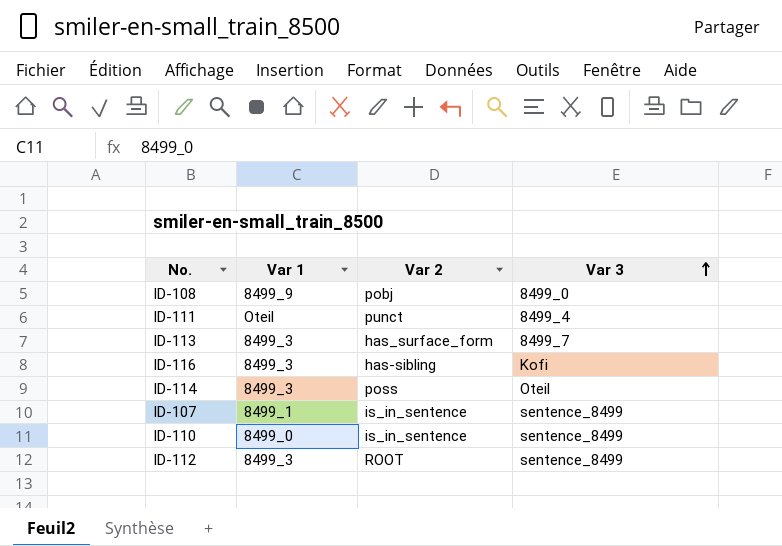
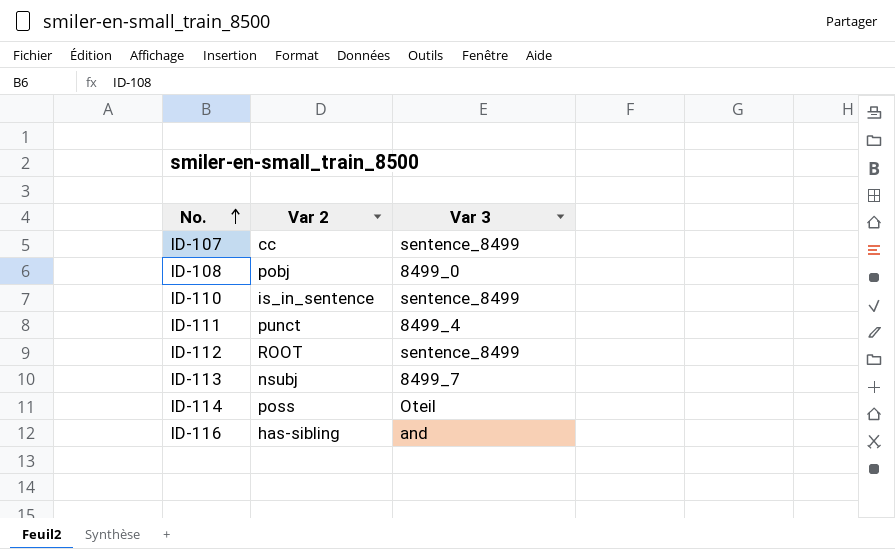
row order: Var 3 ascending -> No. ascending
column Var 1 | position: 2 -> none
ID-107 | Var 2: is_in_sentence -> cc
ID-113 | Var 2: has_surface_form -> nsubj
ID-116 | Var 3: Kofi -> and

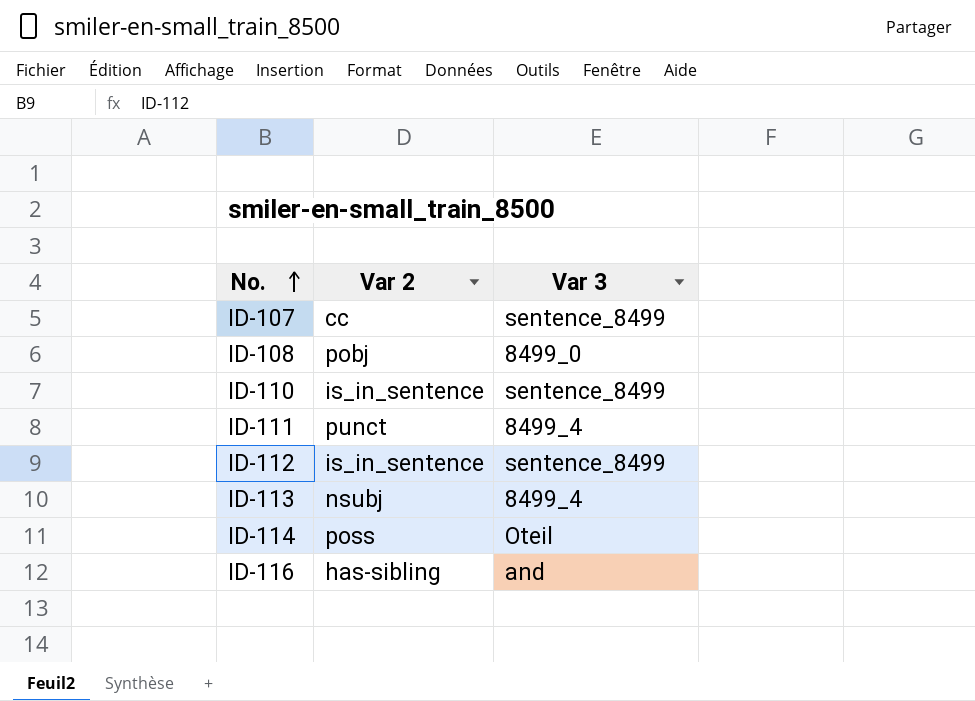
ID-112 | Var 2: ROOT -> is_in_sentence
ID-113 | Var 3: 8499_7 -> 8499_4

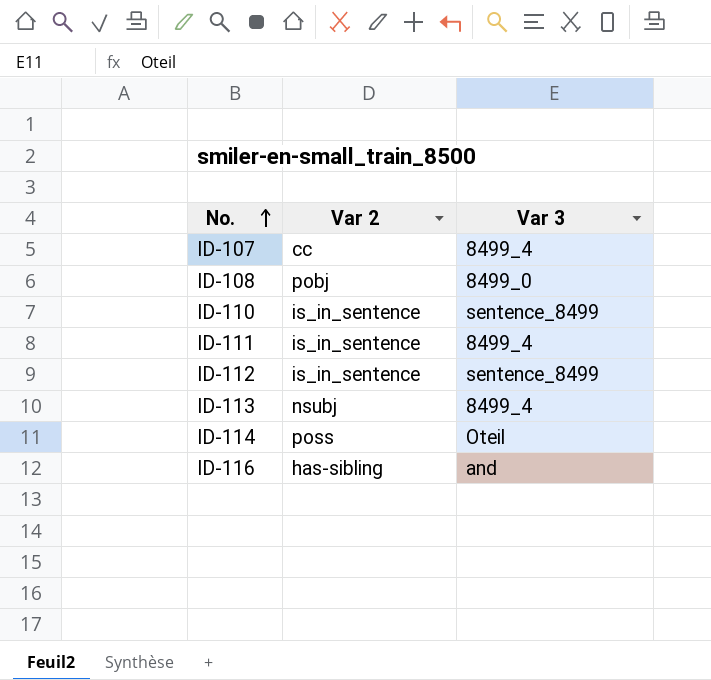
ID-107 | Var 3: sentence_8499 -> 8499_4
ID-111 | Var 2: punct -> is_in_sentence

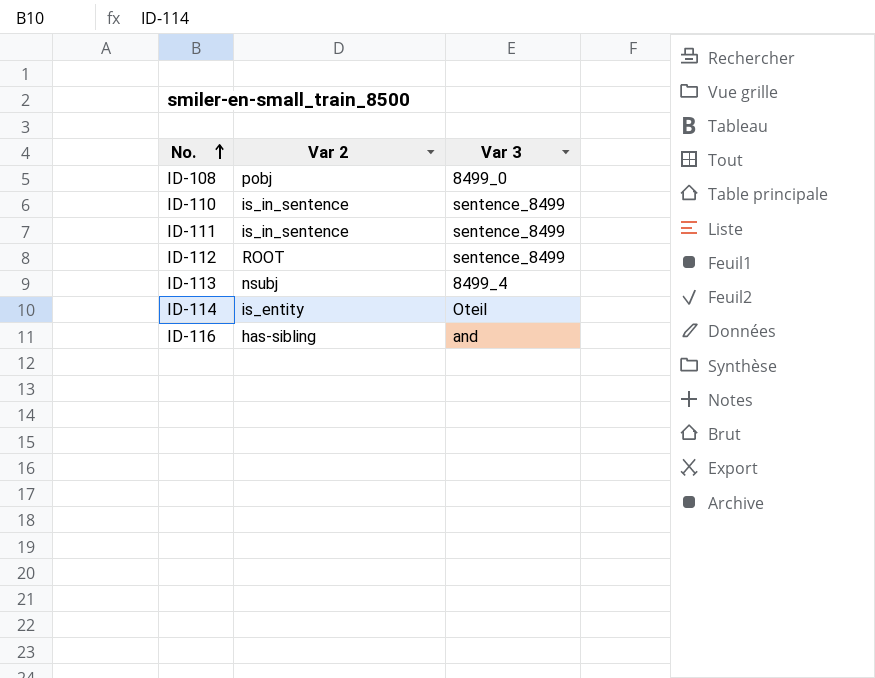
row ID-107: cc | 8499_4 -> none
ID-111 | Var 3: 8499_4 -> sentence_8499
ID-112 | Var 2: is_in_sentence -> ROOT
ID-114 | Var 2: poss -> is_entity

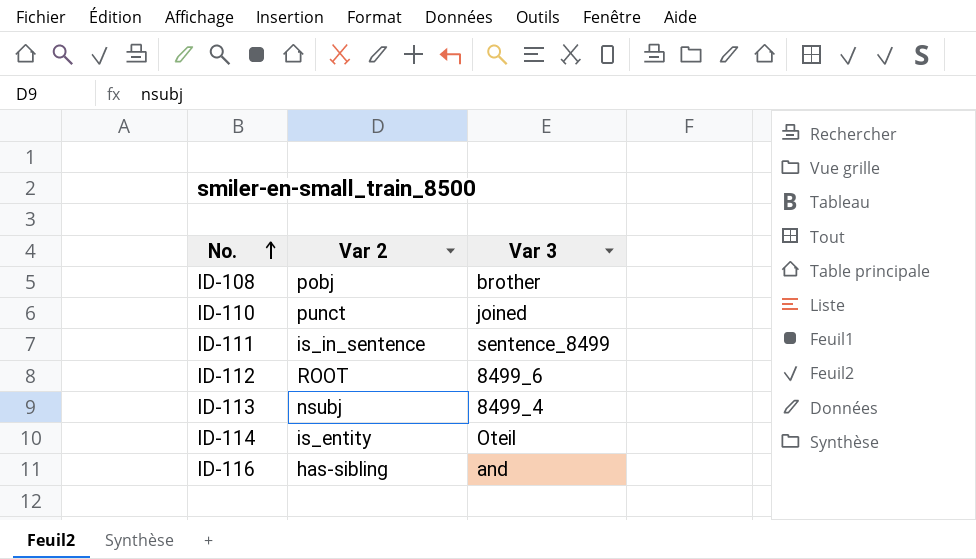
ID-108 | Var 3: 8499_0 -> brother
ID-110 | Var 2: is_in_sentence -> punct
ID-110 | Var 3: sentence_8499 -> joined
ID-112 | Var 3: sentence_8499 -> 8499_6

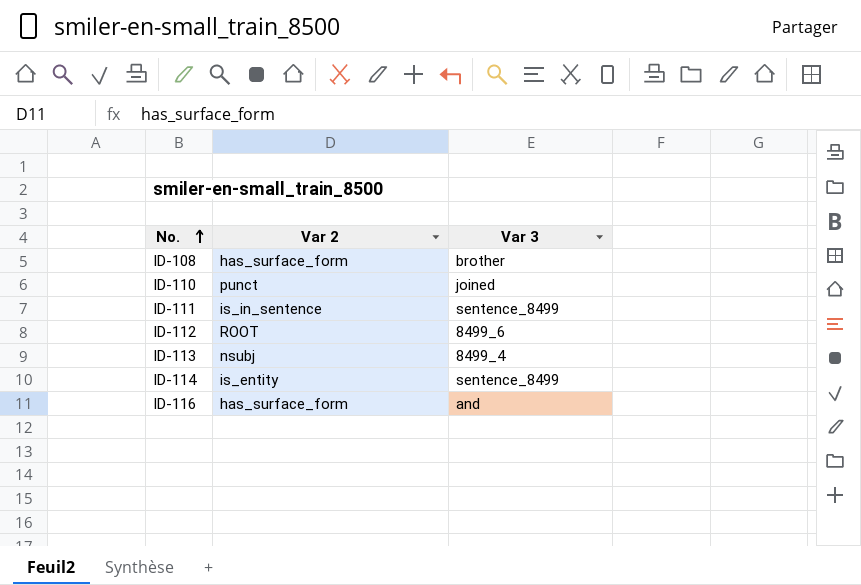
ID-108 | Var 2: pobj -> has_surface_form
ID-114 | Var 3: Oteil -> sentence_8499
ID-116 | Var 2: has-sibling -> has_surface_form

